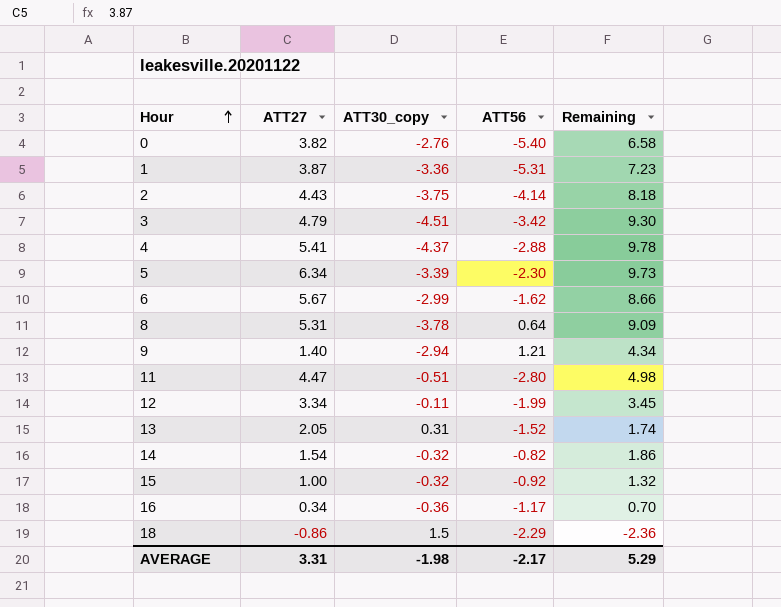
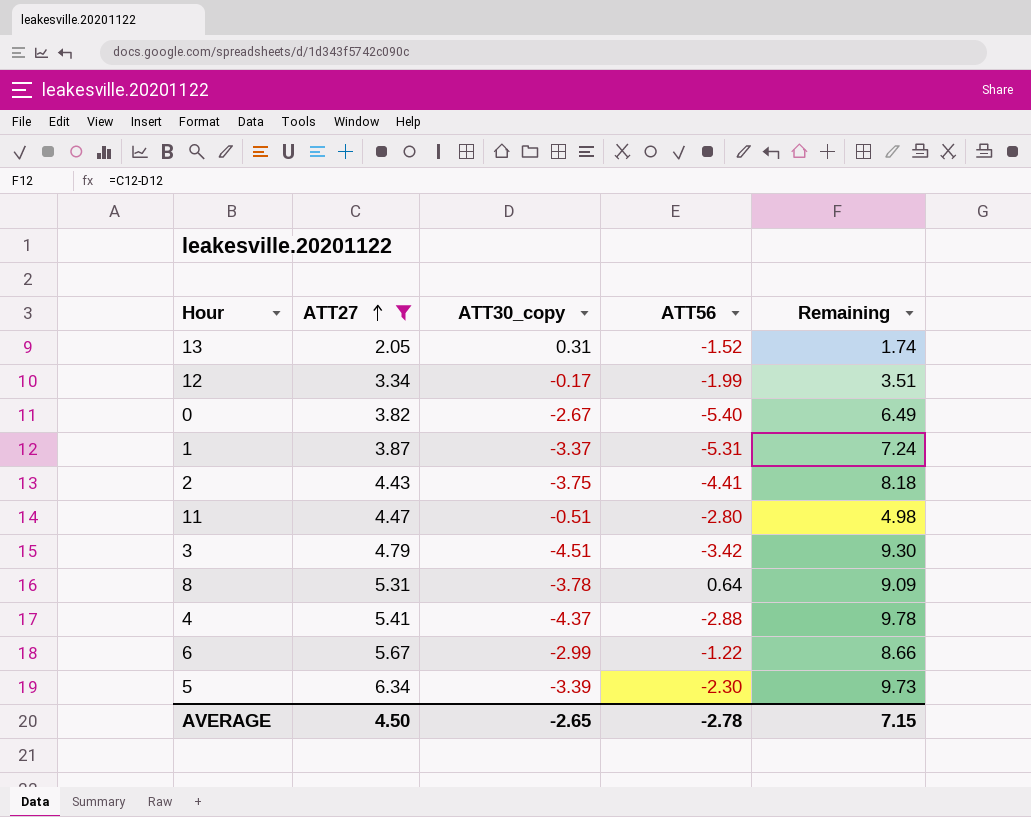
filter: none -> ATT27 >= 2.05
row order: Hour ascending -> ATT27 ascending
12 | ATT30_copy: -0.11 -> -0.17
12 | Remaining: 3.45 -> 3.51
0 | ATT30_copy: -2.76 -> -2.67
0 | Remaining: 6.58 -> 6.49
1 | ATT30_copy: -3.36 -> -3.37
1 | Remaining: 7.23 -> 7.24
2 | ATT56: -4.14 -> -4.41
6 | ATT56: -1.62 -> -1.22
AVERAGE | ATT27: 3.31 -> 4.50
AVERAGE | ATT30_copy: -1.98 -> -2.65
AVERAGE | ATT56: -2.17 -> -2.78
AVERAGE | Remaining: 5.29 -> 7.15

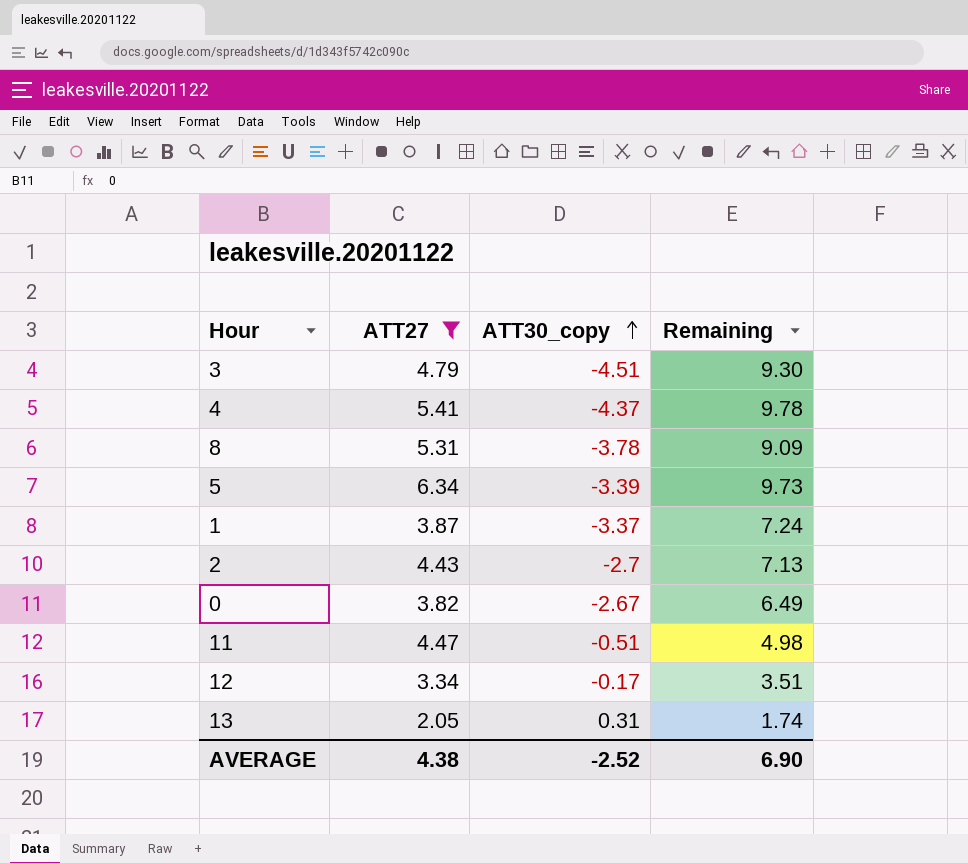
row order: ATT27 ascending -> ATT30_copy ascending
column ATT56 | position: 4 -> none
row 6: 5.67 | -2.99 | -1.22 | 8.66 -> none
2 | ATT30_copy: -3.75 -> -2.7
2 | Remaining: 8.18 -> 7.13
AVERAGE | ATT27: 4.50 -> 4.38
AVERAGE | ATT30_copy: -2.65 -> -2.52
AVERAGE | Remaining: 7.15 -> 6.90

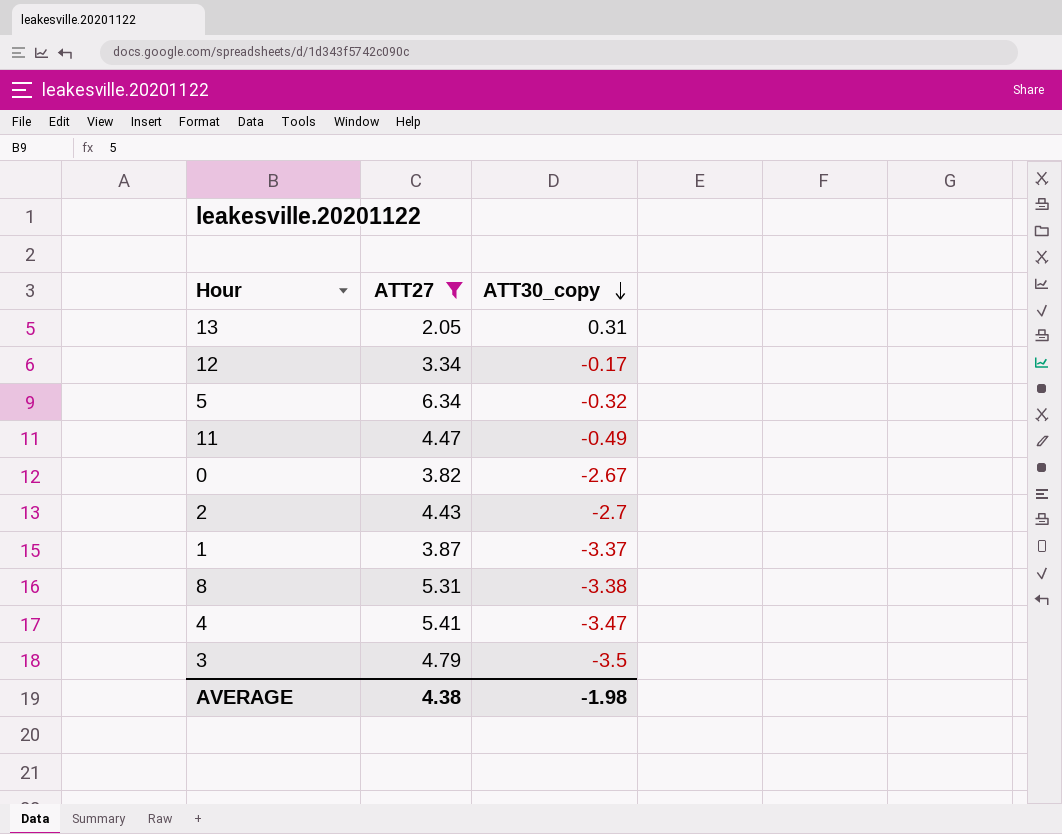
row order: ATT30_copy ascending -> ATT30_copy descending
column Remaining | formula: [ATT27] - [ATT30_copy] -> none
5 | ATT30_copy: -3.39 -> -0.32
11 | ATT30_copy: -0.51 -> -0.49
8 | ATT30_copy: -3.78 -> -3.38
4 | ATT30_copy: -4.37 -> -3.47
3 | ATT30_copy: -4.51 -> -3.5
AVERAGE | ATT30_copy: -2.52 -> -1.98

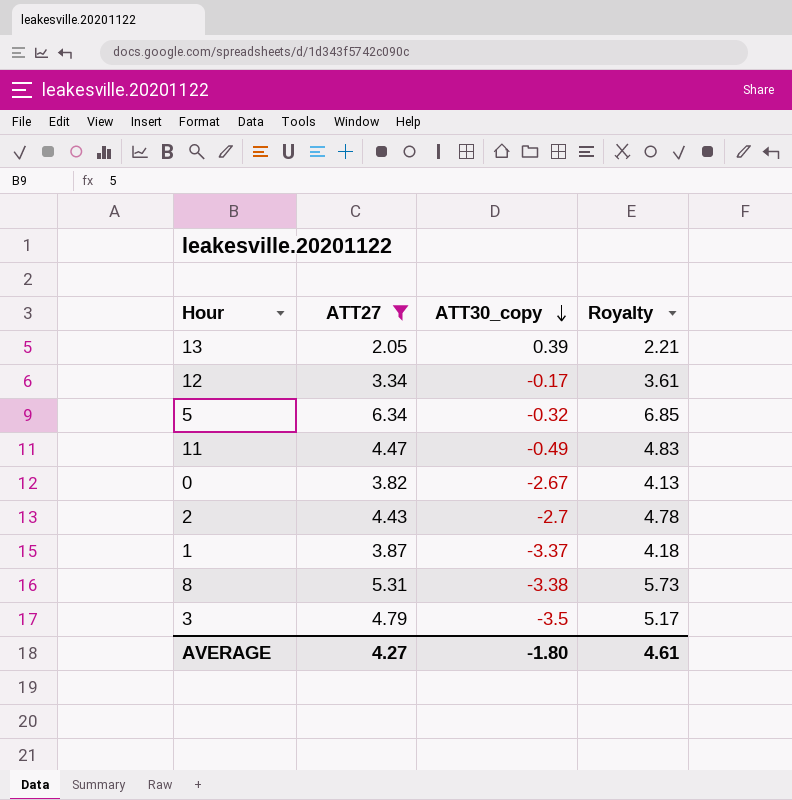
column Royalty | formula: none -> [ATT27] * 1.08
row 4: 5.41 | -3.47 -> none
13 | ATT30_copy: 0.31 -> 0.39
AVERAGE | ATT27: 4.38 -> 4.27
AVERAGE | ATT30_copy: -1.98 -> -1.80

